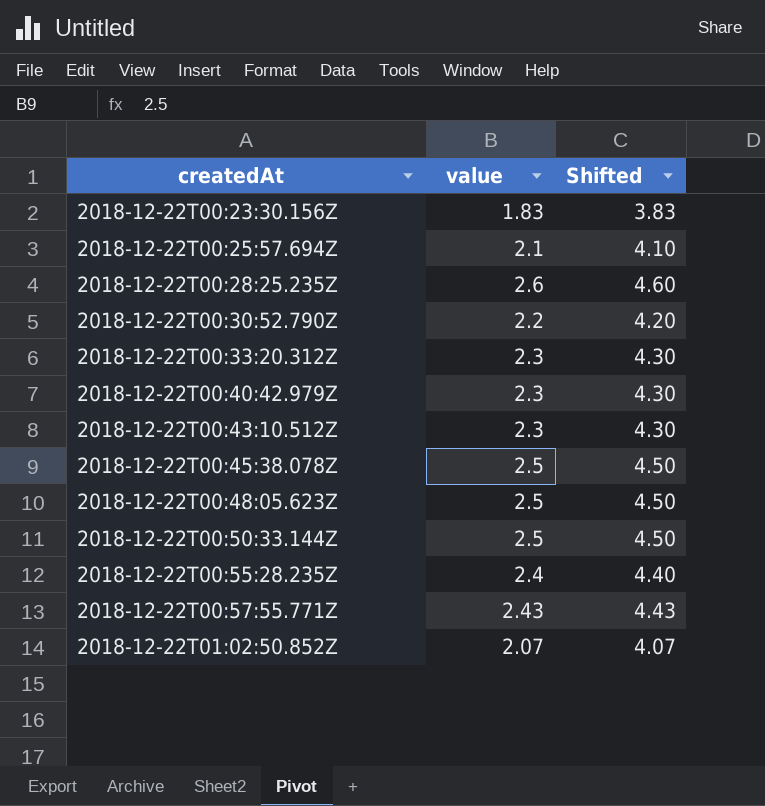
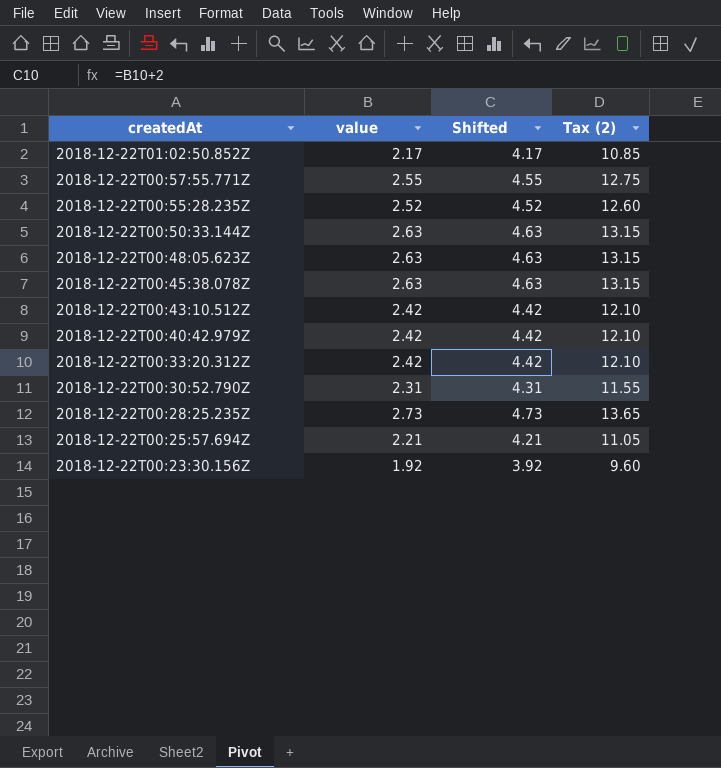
row order: createdAt ascending -> createdAt descending
column Tax (2) | formula: none -> [value] * 5
2018-12-22T01:02:50.852Z | value: 2.07 -> 2.17
2018-12-22T01:02:50.852Z | Shifted: 4.07 -> 4.17
2018-12-22T00:57:55.771Z | value: 2.43 -> 2.55
2018-12-22T00:57:55.771Z | Shifted: 4.43 -> 4.55
2018-12-22T00:55:28.235Z | value: 2.4 -> 2.52
2018-12-22T00:55:28.235Z | Shifted: 4.40 -> 4.52
2018-12-22T00:50:33.144Z | value: 2.5 -> 2.63
2018-12-22T00:50:33.144Z | Shifted: 4.50 -> 4.63
2018-12-22T00:48:05.623Z | value: 2.5 -> 2.63
2018-12-22T00:48:05.623Z | Shifted: 4.50 -> 4.63
2018-12-22T00:45:38.078Z | value: 2.5 -> 2.63
2018-12-22T00:45:38.078Z | Shifted: 4.50 -> 4.63
2018-12-22T00:43:10.512Z | value: 2.3 -> 2.42
2018-12-22T00:43:10.512Z | Shifted: 4.30 -> 4.42
2018-12-22T00:40:42.979Z | value: 2.3 -> 2.42
2018-12-22T00:40:42.979Z | Shifted: 4.30 -> 4.42
2018-12-22T00:33:20.312Z | value: 2.3 -> 2.42
2018-12-22T00:33:20.312Z | Shifted: 4.30 -> 4.42
2018-12-22T00:30:52.790Z | value: 2.2 -> 2.31
2018-12-22T00:30:52.790Z | Shifted: 4.20 -> 4.31
2018-12-22T00:28:25.235Z | value: 2.6 -> 2.73
2018-12-22T00:28:25.235Z | Shifted: 4.60 -> 4.73
2018-12-22T00:25:57.694Z | value: 2.1 -> 2.21
2018-12-22T00:25:57.694Z | Shifted: 4.10 -> 4.21
2018-12-22T00:23:30.156Z | value: 1.83 -> 1.92
2018-12-22T00:23:30.156Z | Shifted: 3.83 -> 3.92

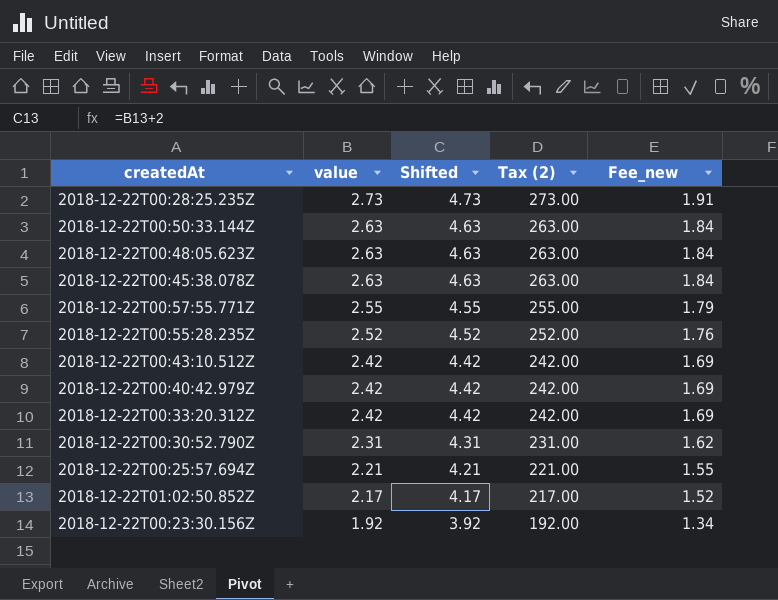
row order: createdAt descending -> value descending
column Tax (2) | formula: [value] * 5 -> [value] * 100
column Fee_new | formula: none -> [value] * 0.7

